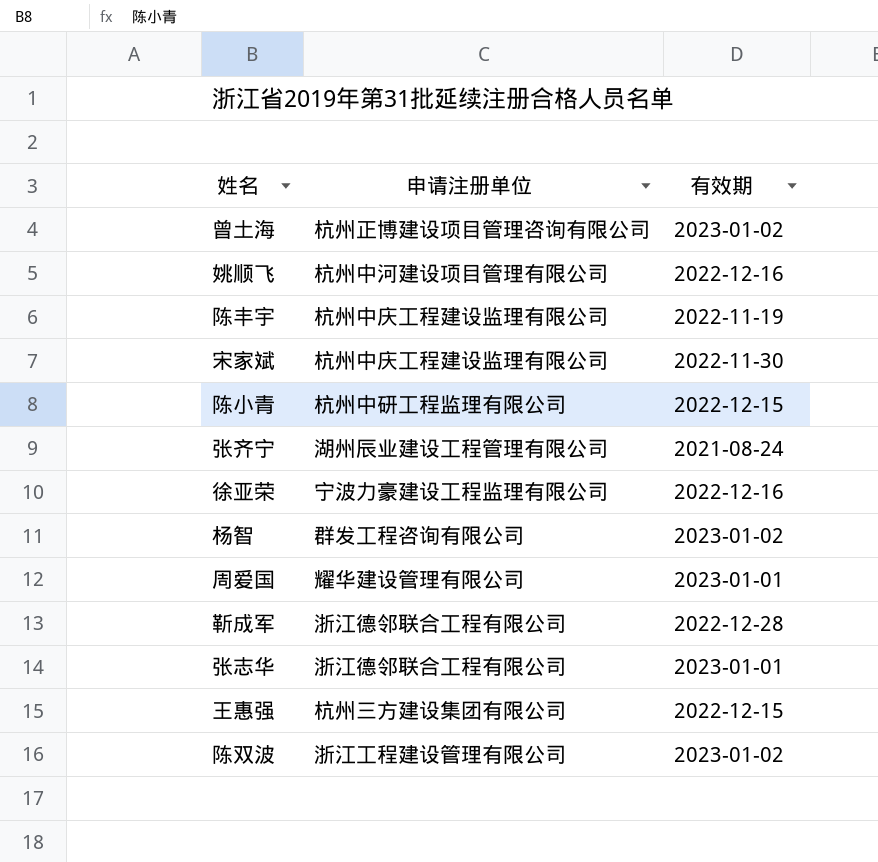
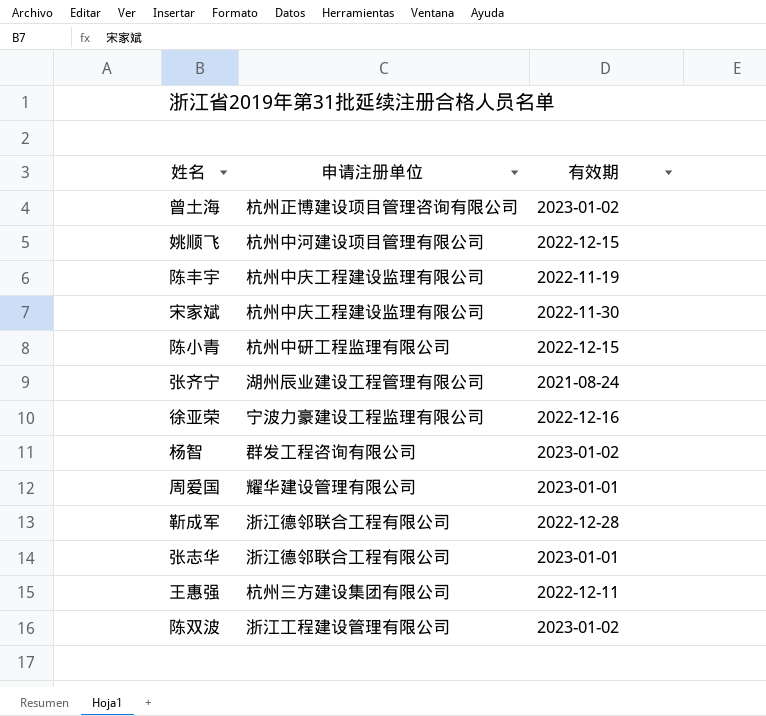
姚顺飞 | 有效期: 2022-12-16 -> 2022-12-15
王惠强 | 有效期: 2022-12-15 -> 2022-12-11

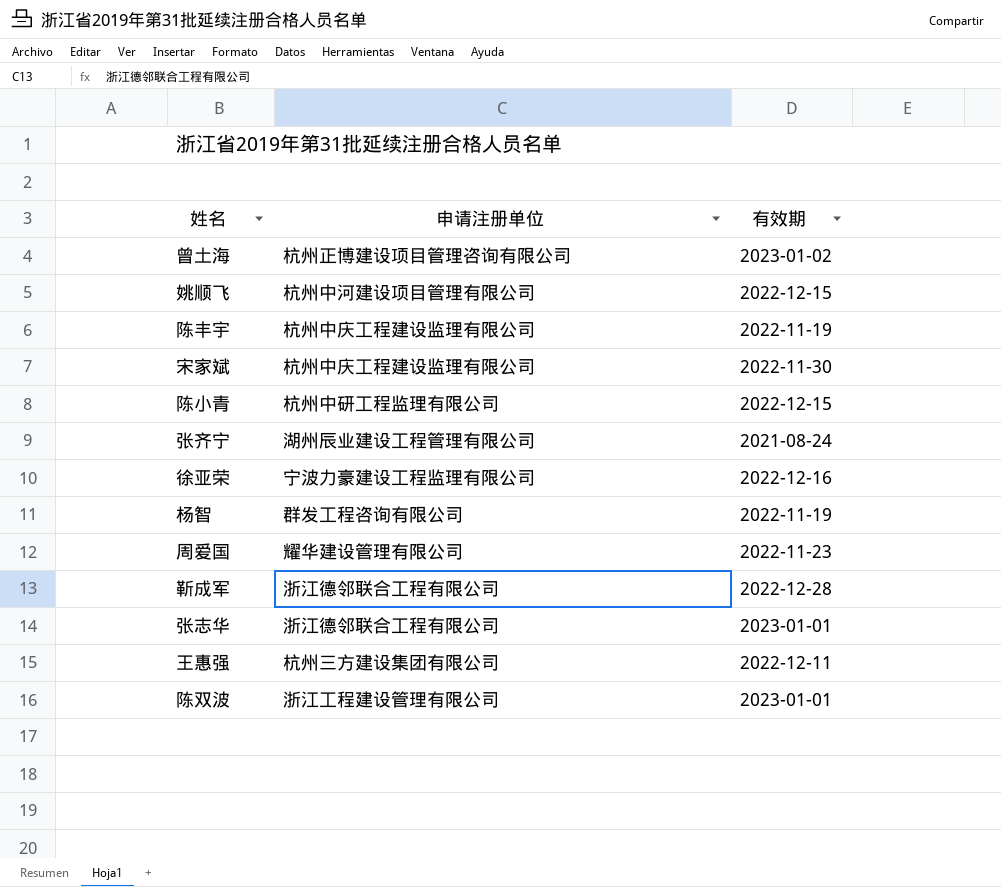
杨智 | 有效期: 2023-01-02 -> 2022-11-19
周爱国 | 有效期: 2023-01-01 -> 2022-11-23
陈双波 | 有效期: 2023-01-02 -> 2023-01-01

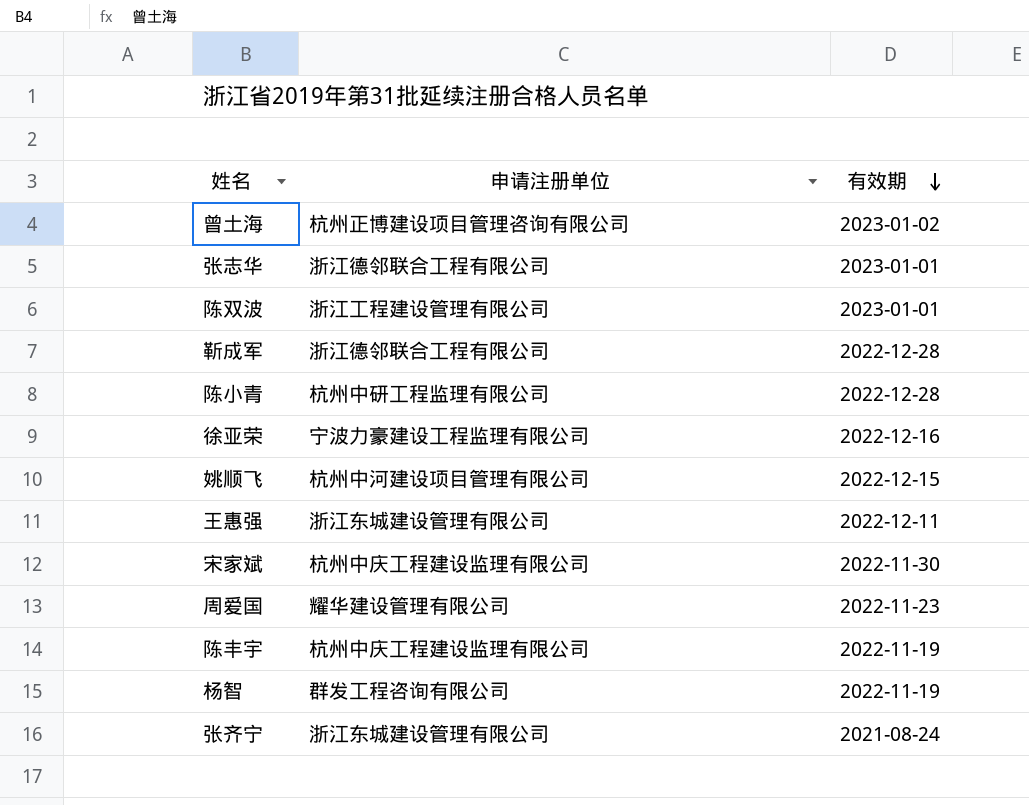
row order: none -> 有效期 descending
陈小青 | 有效期: 2022-12-15 -> 2022-12-28
王惠强 | 申请注册单位: 杭州三方建设集团有限公司 -> 浙江东城建设管理有限公司
张齐宁 | 申请注册单位: 湖州辰业建设工程管理有限公司 -> 浙江东城建设管理有限公司

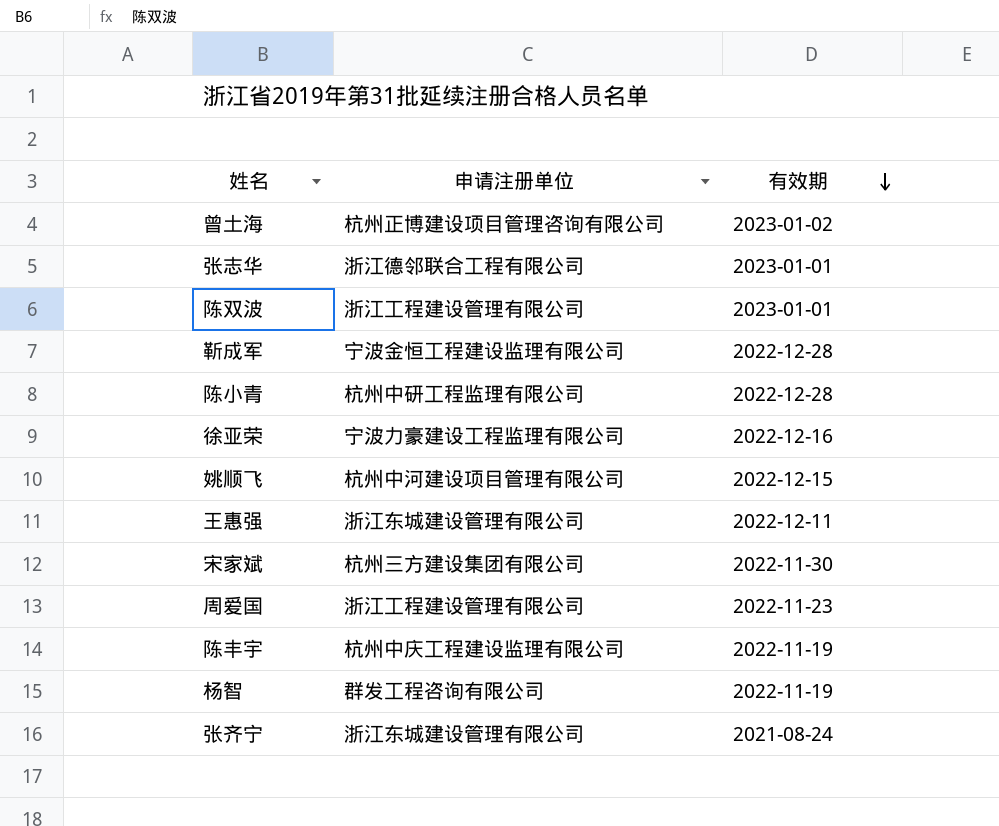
靳成军 | 申请注册单位: 浙江德邻联合工程有限公司 -> 宁波金恒工程建设监理有限公司
宋家斌 | 申请注册单位: 杭州中庆工程建设监理有限公司 -> 杭州三方建设集团有限公司
周爱国 | 申请注册单位: 耀华建设管理有限公司 -> 浙江工程建设管理有限公司

